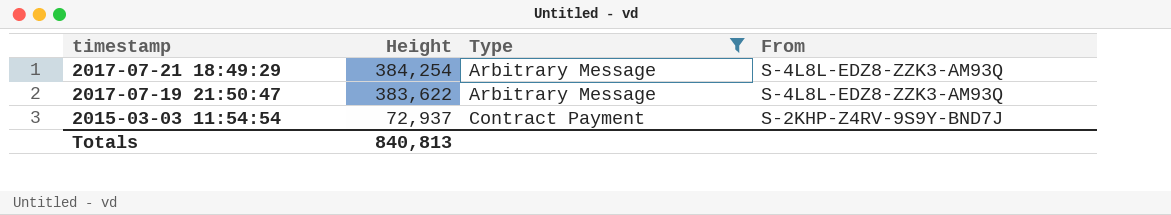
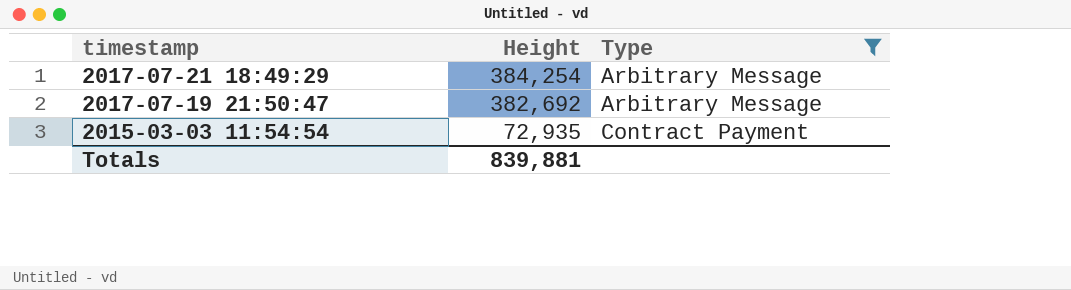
column From | position: 4 -> none
2017-07-19 21:50:47 | Height: 383,622 -> 382,692
2015-03-03 11:54:54 | Height: 72,937 -> 72,935
Totals | Height: 840,813 -> 839,881

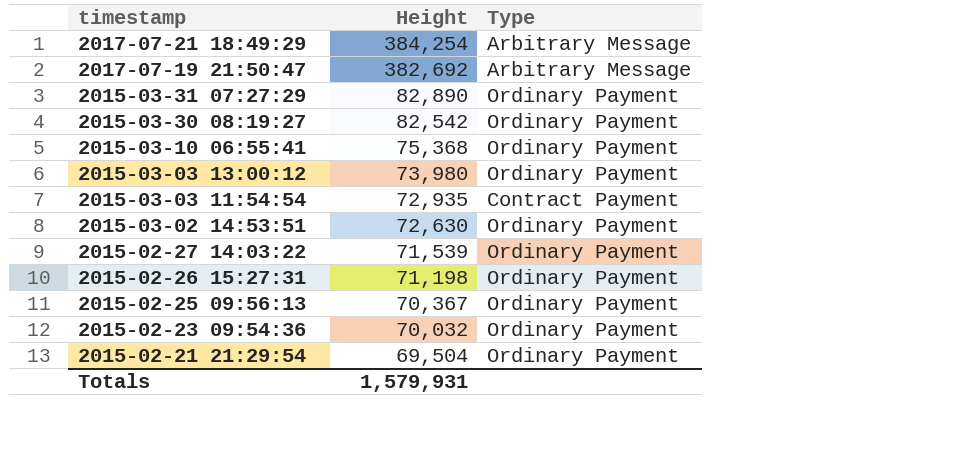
filter: Type != Ordinary Payment -> none
Totals | Height: 839,881 -> 1,579,931

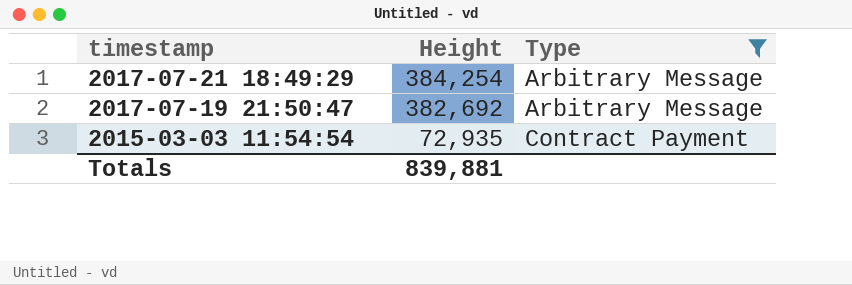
filter: none -> Type != Ordinary Payment
Totals | Height: 1,579,931 -> 839,881

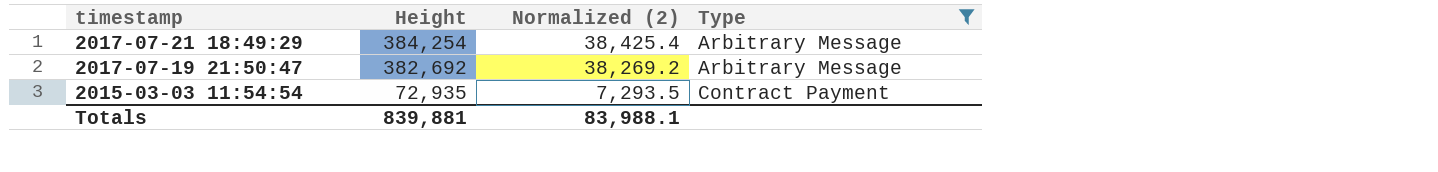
column Normalized (2) | formula: none -> [Height] * 0.1

